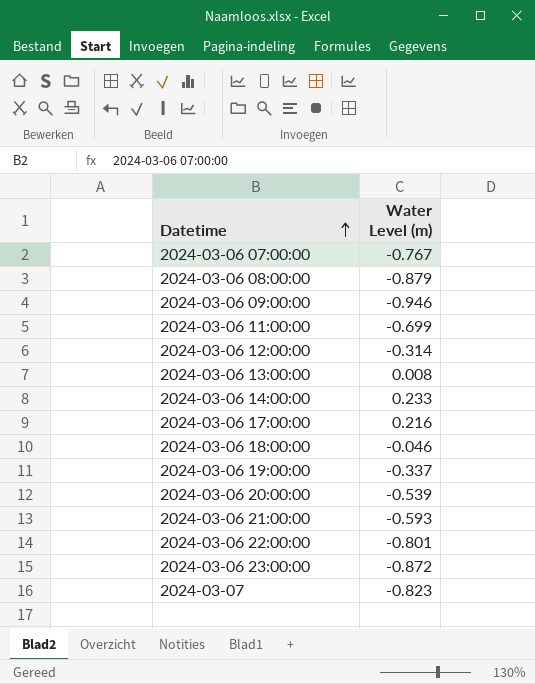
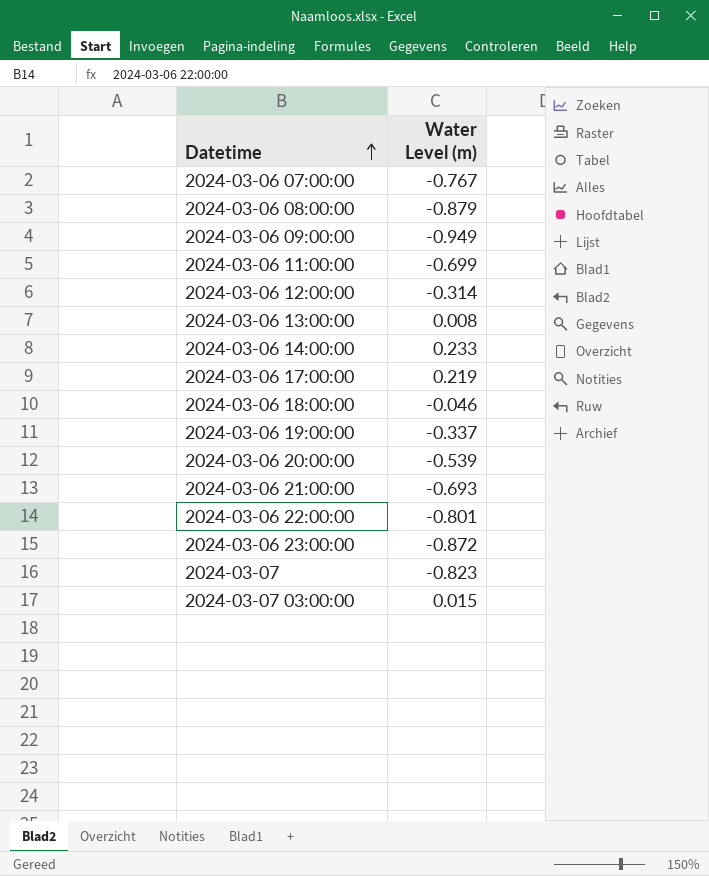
2024-03-06 09:00:00 | Water Level (m): -0.946 -> -0.949
2024-03-06 17:00:00 | Water Level (m): 0.216 -> 0.219
2024-03-06 21:00:00 | Water Level (m): -0.593 -> -0.693
row 2024-03-07 03:00:00: none -> 0.015

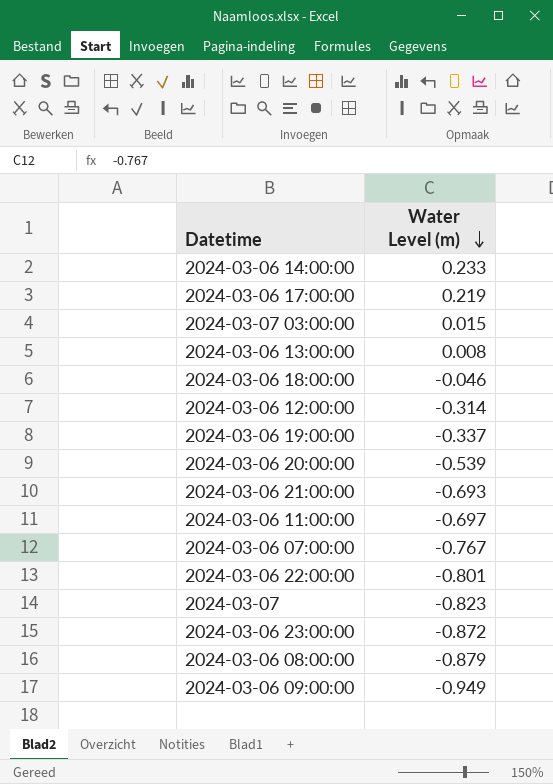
row order: Datetime ascending -> Water Level (m) descending
2024-03-06 11:00:00 | Water Level (m): -0.699 -> -0.697

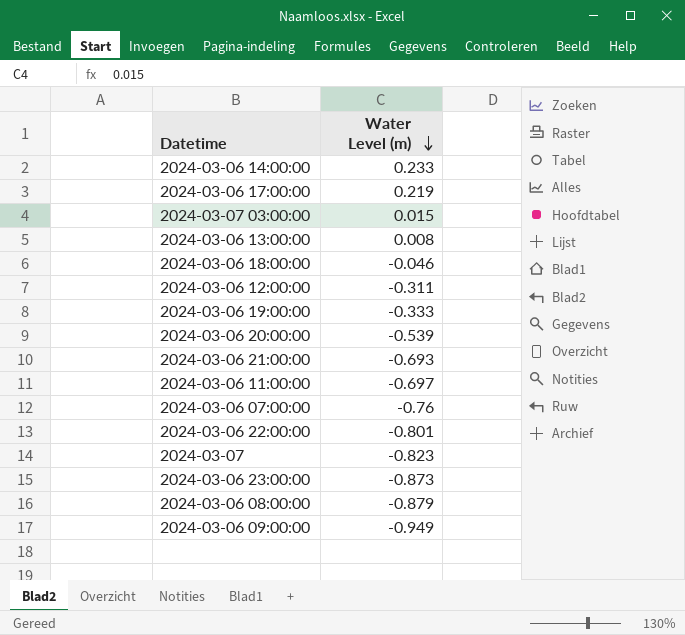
2024-03-06 12:00:00 | Water Level (m): -0.314 -> -0.311
2024-03-06 19:00:00 | Water Level (m): -0.337 -> -0.333
2024-03-06 07:00:00 | Water Level (m): -0.767 -> -0.76
2024-03-06 23:00:00 | Water Level (m): -0.872 -> -0.873

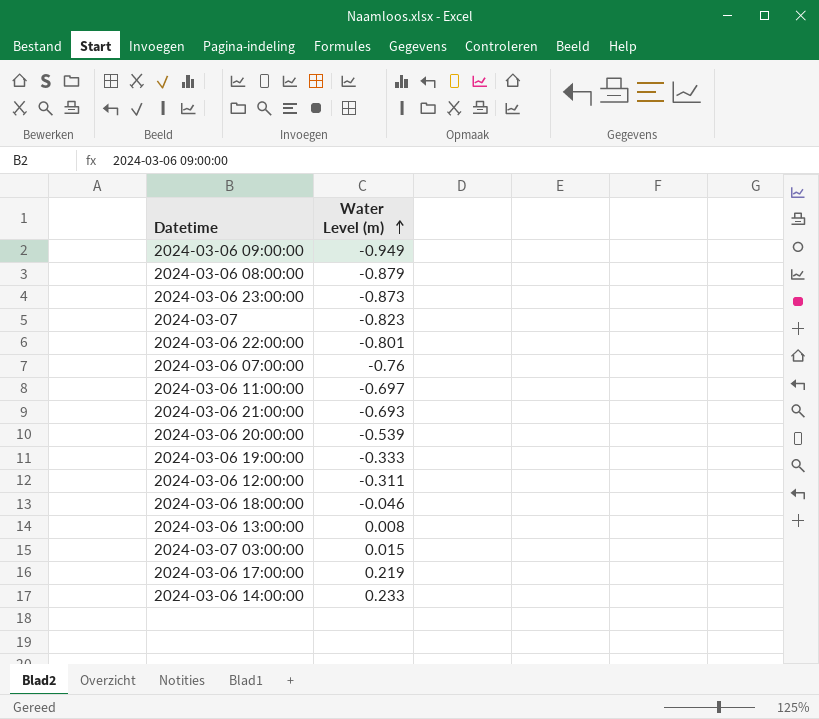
row order: Water Level (m) descending -> Water Level (m) ascending

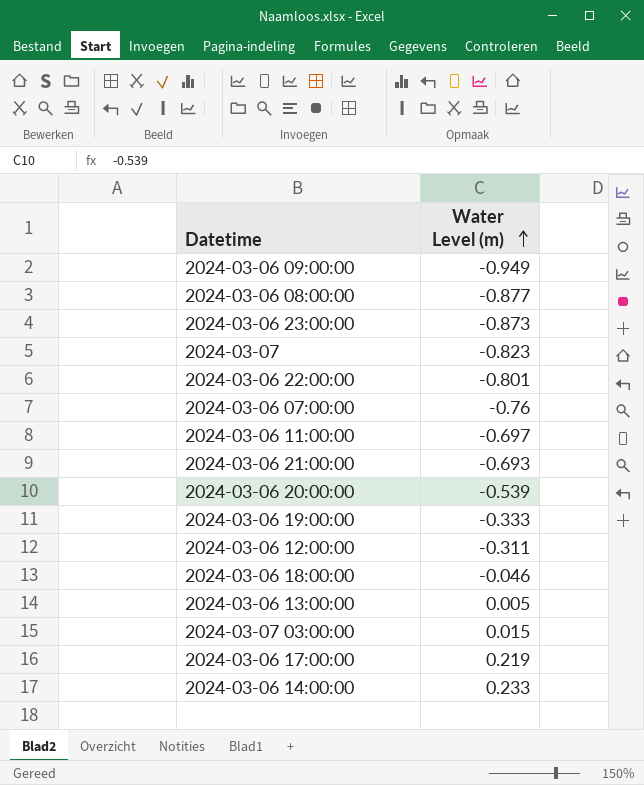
2024-03-06 08:00:00 | Water Level (m): -0.879 -> -0.877
2024-03-06 13:00:00 | Water Level (m): 0.008 -> 0.005

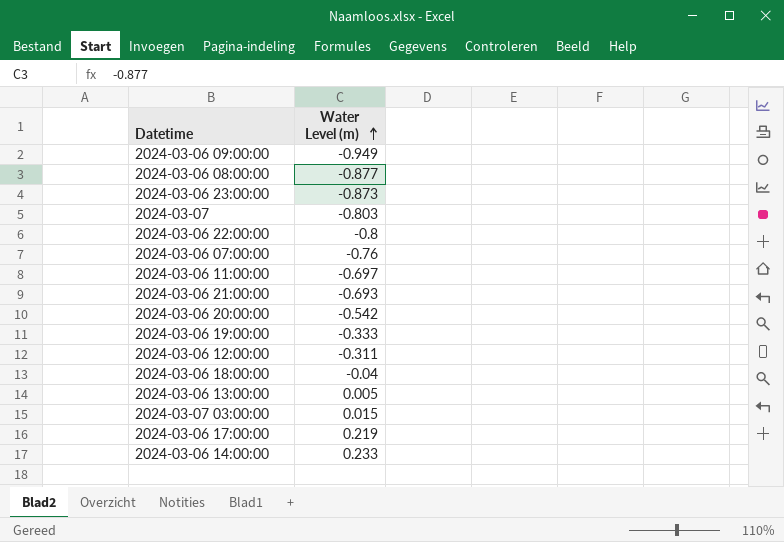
2024-03-07 | Water Level (m): -0.823 -> -0.803
2024-03-06 22:00:00 | Water Level (m): -0.801 -> -0.8
2024-03-06 20:00:00 | Water Level (m): -0.539 -> -0.542
2024-03-06 18:00:00 | Water Level (m): -0.046 -> -0.04

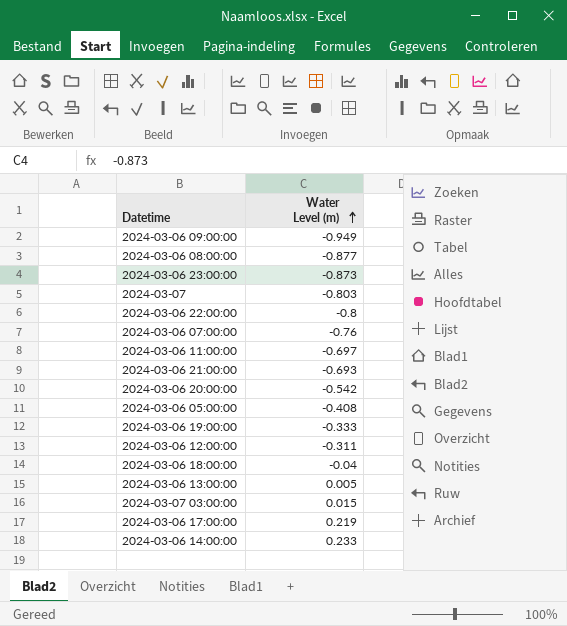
row 2024-03-06 05:00:00: none -> -0.408

